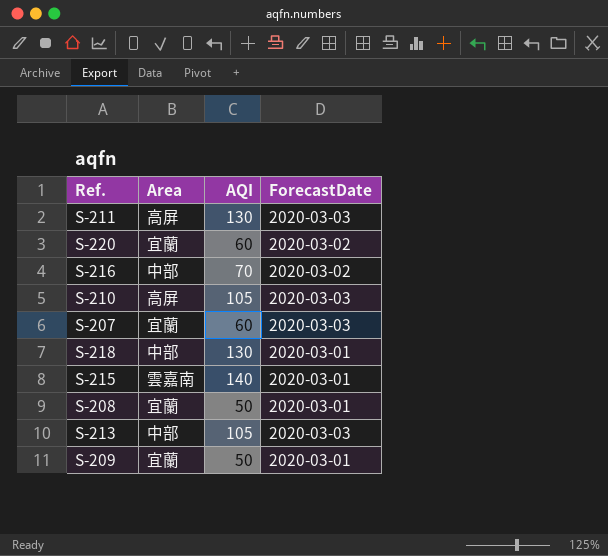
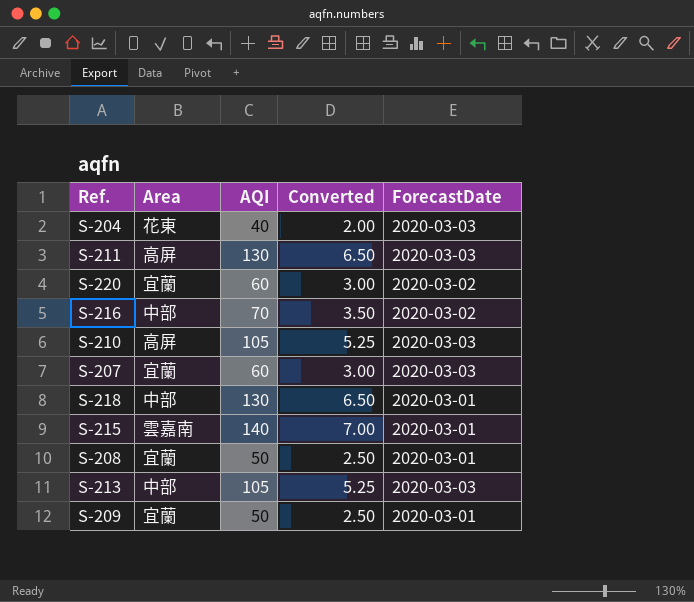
column Converted | formula: none -> [AQI] * 0.05
row S-204: none -> 花東 | 40 | 2.00 | 2020-03-03

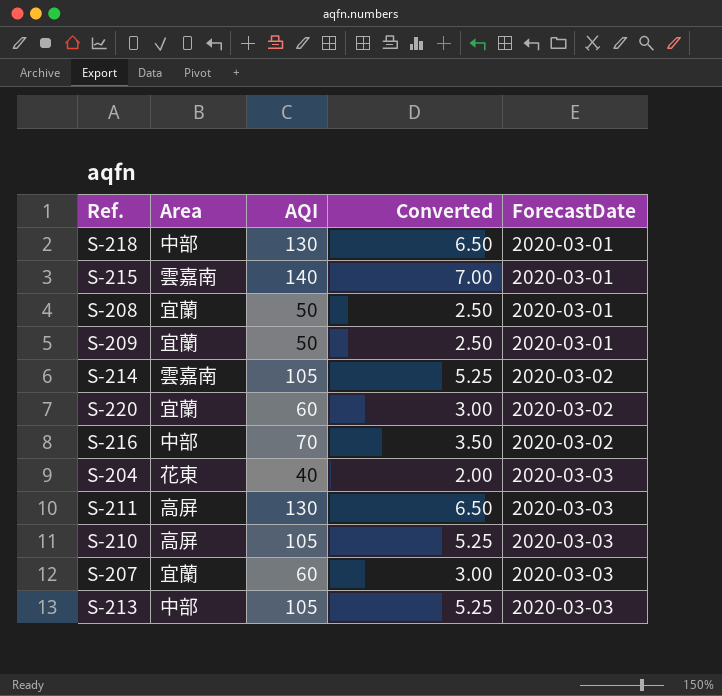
row order: none -> ForecastDate ascending
row S-214: none -> 雲嘉南 | 105 | 5.25 | 2020-03-02

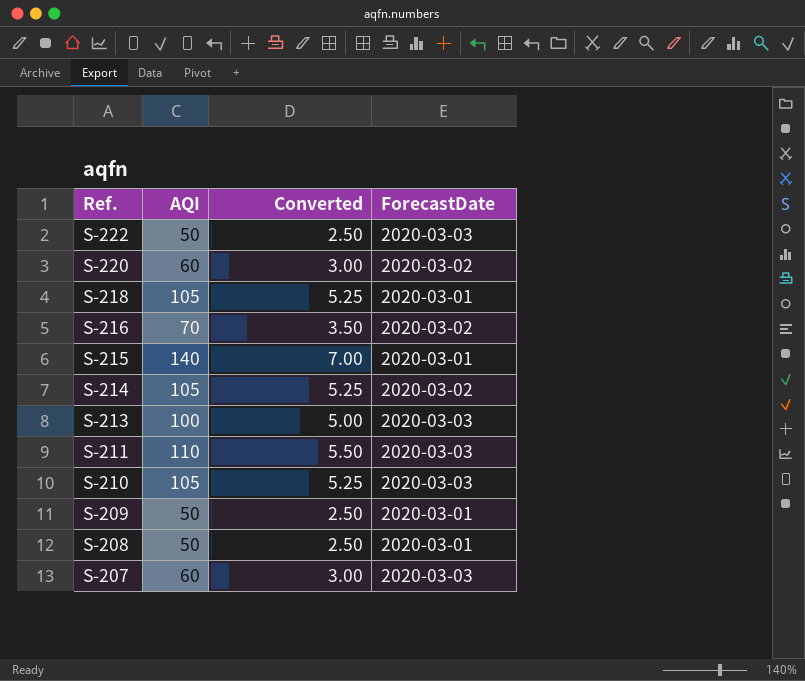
row order: ForecastDate ascending -> Ref. descending
column Area | position: 2 -> none
row S-204: 花東 | 40 | 2.00 | 2020-03-03 -> none
row S-222: none -> 50 | 2.50 | 2020-03-03
S-218 | AQI: 130 -> 105
S-218 | Converted: 6.50 -> 5.25
S-213 | AQI: 105 -> 100
S-213 | Converted: 5.25 -> 5.00
S-211 | AQI: 130 -> 110
S-211 | Converted: 6.50 -> 5.50

